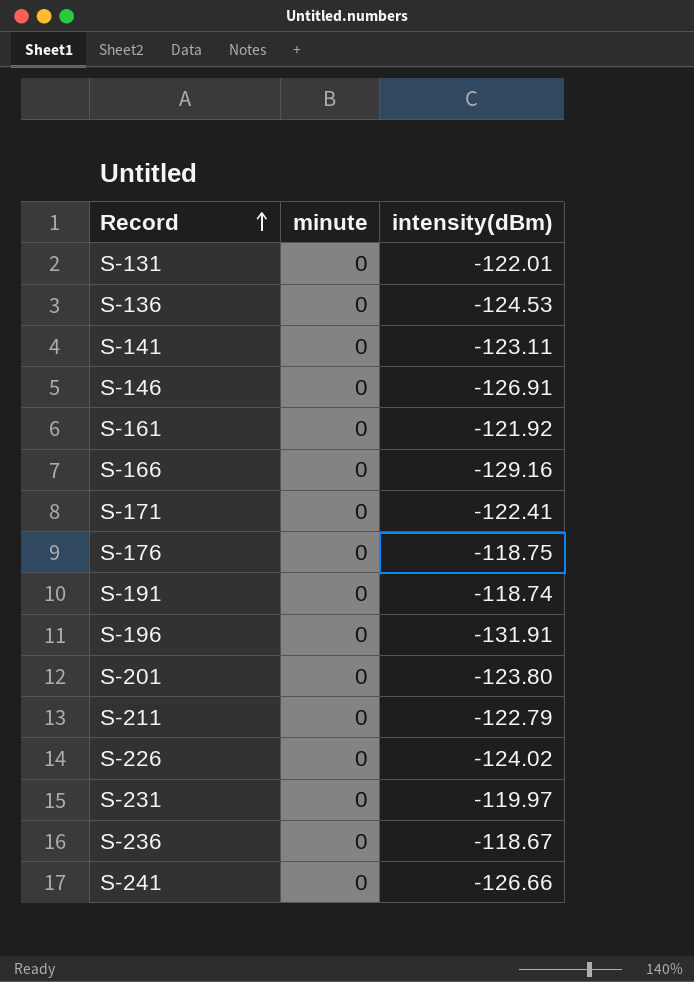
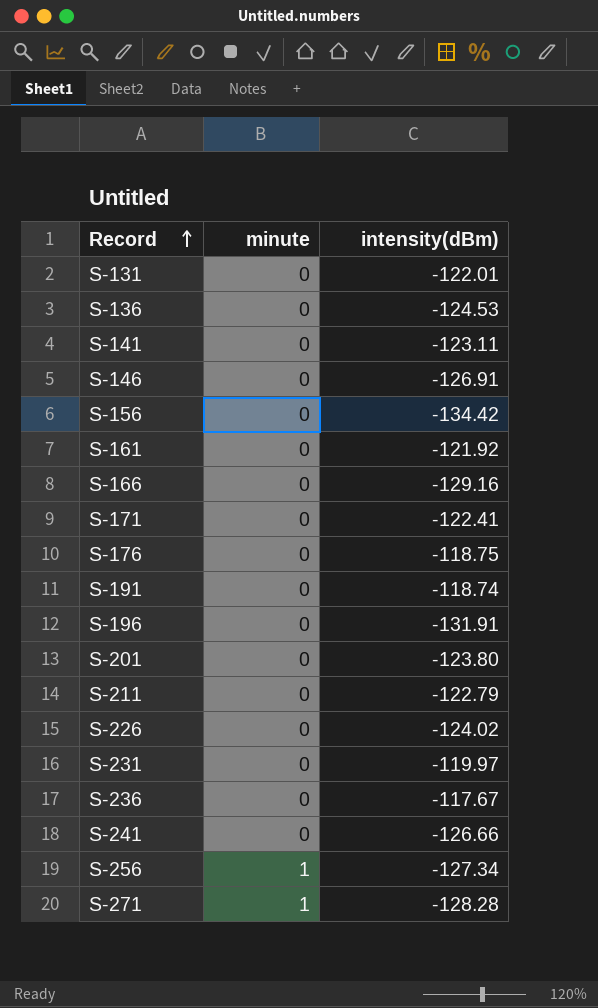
row S-156: none -> 0 | -134.42
S-236 | intensity(dBm): -118.67 -> -117.67
row S-256: none -> 1 | -127.34
row S-271: none -> 1 | -128.28

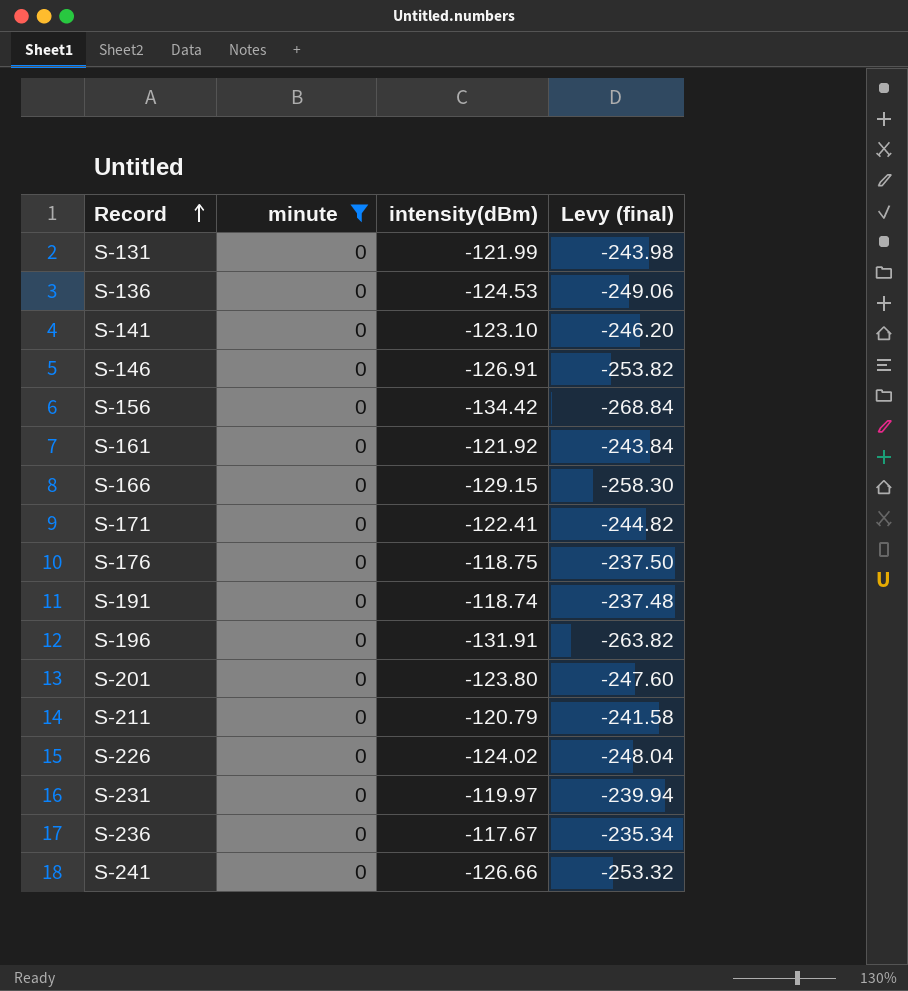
filter: none -> minute = 0
column Levy (final) | formula: none -> [intensity(dBm)] * 2
S-131 | intensity(dBm): -122.01 -> -121.99
S-141 | intensity(dBm): -123.11 -> -123.10
S-166 | intensity(dBm): -129.16 -> -129.15
S-211 | intensity(dBm): -122.79 -> -120.79

